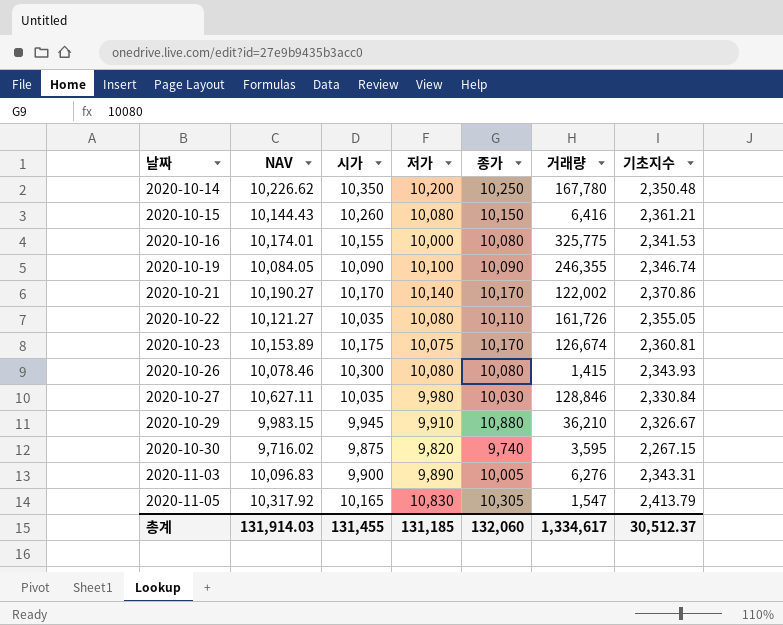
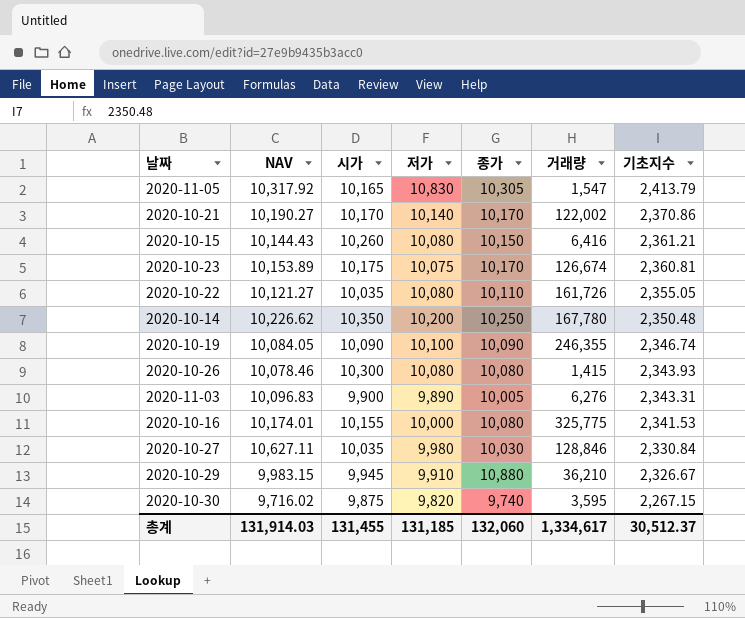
row order: 날짜 ascending -> 기초지수 descending

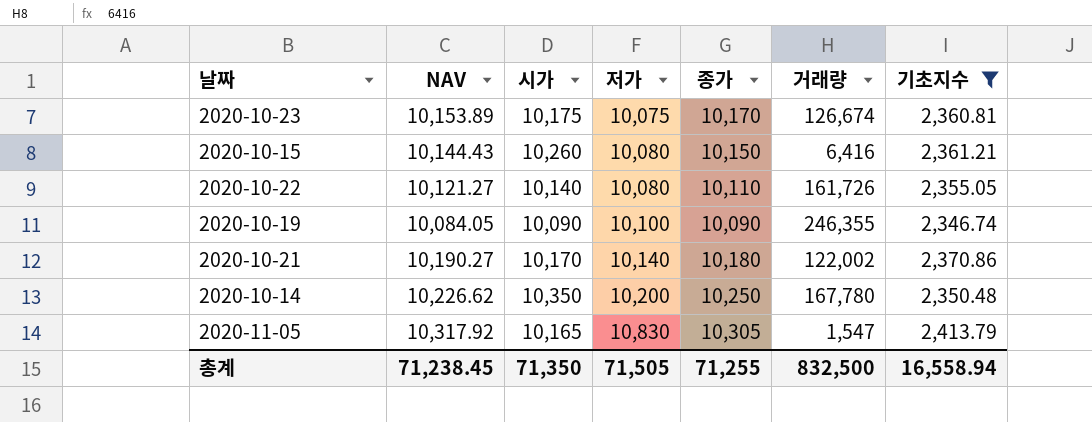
filter: none -> 기초지수 >= 2,346.74
row order: 기초지수 descending -> 저가 ascending
2020-10-22 | 시가: 10,035 -> 10,140
2020-10-21 | 종가: 10,170 -> 10,180
총계 | NAV: 131,914.03 -> 71,238.45
총계 | 시가: 131,455 -> 71,350
총계 | 저가: 131,185 -> 71,505
총계 | 종가: 132,060 -> 71,255
총계 | 거래량: 1,334,617 -> 832,500
총계 | 기초지수: 30,512.37 -> 16,558.94

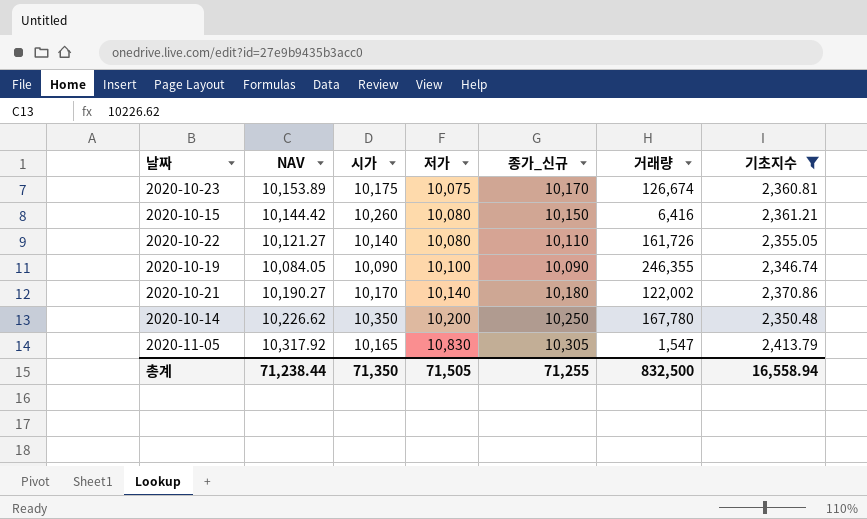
column name: 종가 -> 종가_신규
2020-10-15 | NAV: 10,144.43 -> 10,144.42
총계 | NAV: 71,238.45 -> 71,238.44

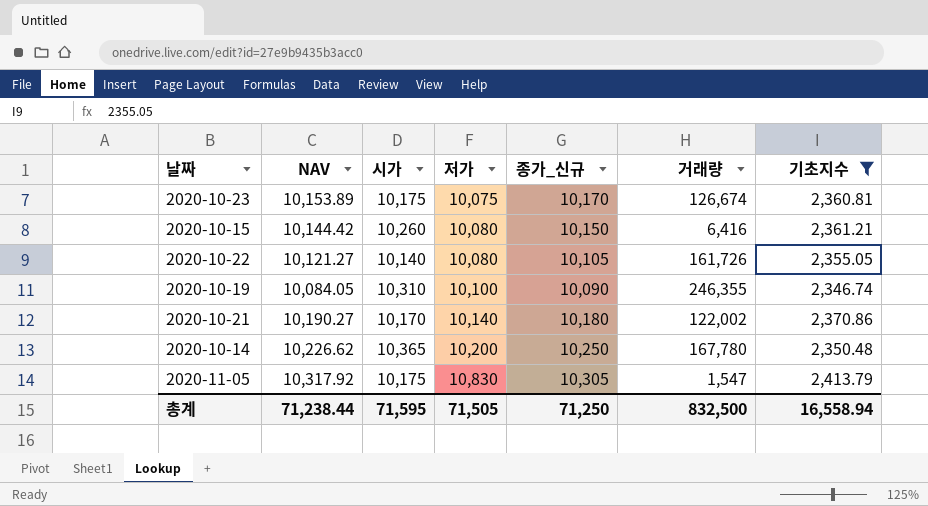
2020-10-22 | 종가_신규: 10,110 -> 10,105
2020-10-19 | 시가: 10,090 -> 10,310
2020-10-14 | 시가: 10,350 -> 10,365
2020-11-05 | 시가: 10,165 -> 10,175
총계 | 시가: 71,350 -> 71,595
총계 | 종가_신규: 71,255 -> 71,250

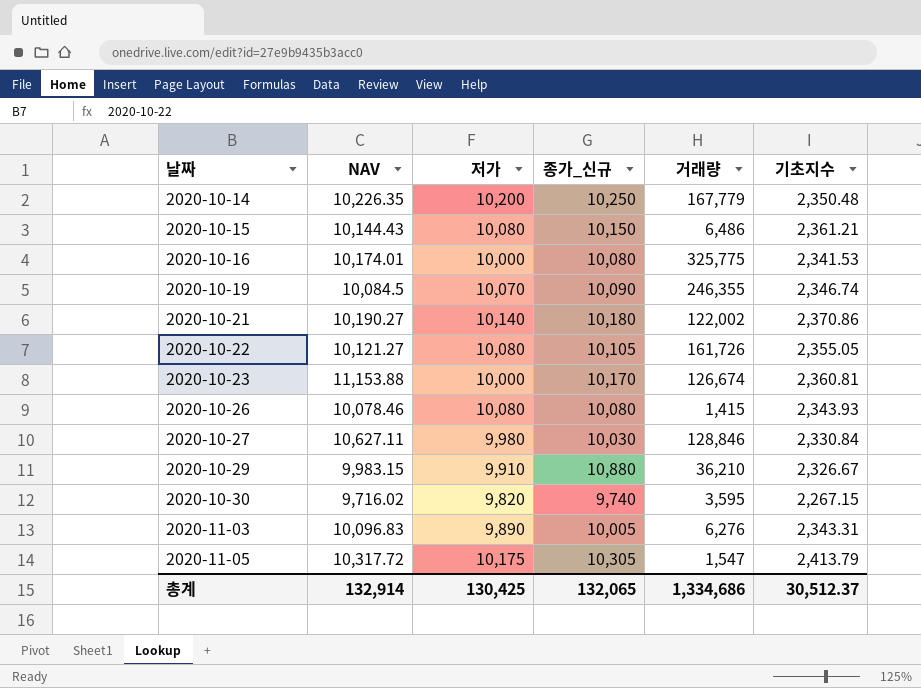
filter: 기초지수 >= 2,346.74 -> none
row order: 저가 ascending -> 날짜 ascending
column 시가 | position: 3 -> none
2020-10-14 | NAV: 10,226.62 -> 10,226.35
2020-10-14 | 거래량: 167,780 -> 167,779
2020-10-15 | NAV: 10,144.42 -> 10,144.43
2020-10-15 | 거래량: 6,416 -> 6,486
2020-10-19 | NAV: 10,084.05 -> 10,084.5
2020-10-19 | 저가: 10,100 -> 10,070
2020-10-23 | NAV: 10,153.89 -> 11,153.88
2020-10-23 | 저가: 10,075 -> 10,000
2020-11-05 | NAV: 10,317.92 -> 10,317.72
2020-11-05 | 저가: 10,830 -> 10,175
총계 | NAV: 71,238.44 -> 132,914
총계 | 저가: 71,505 -> 130,425
총계 | 종가_신규: 71,250 -> 132,065
총계 | 거래량: 832,500 -> 1,334,686
총계 | 기초지수: 16,558.94 -> 30,512.37

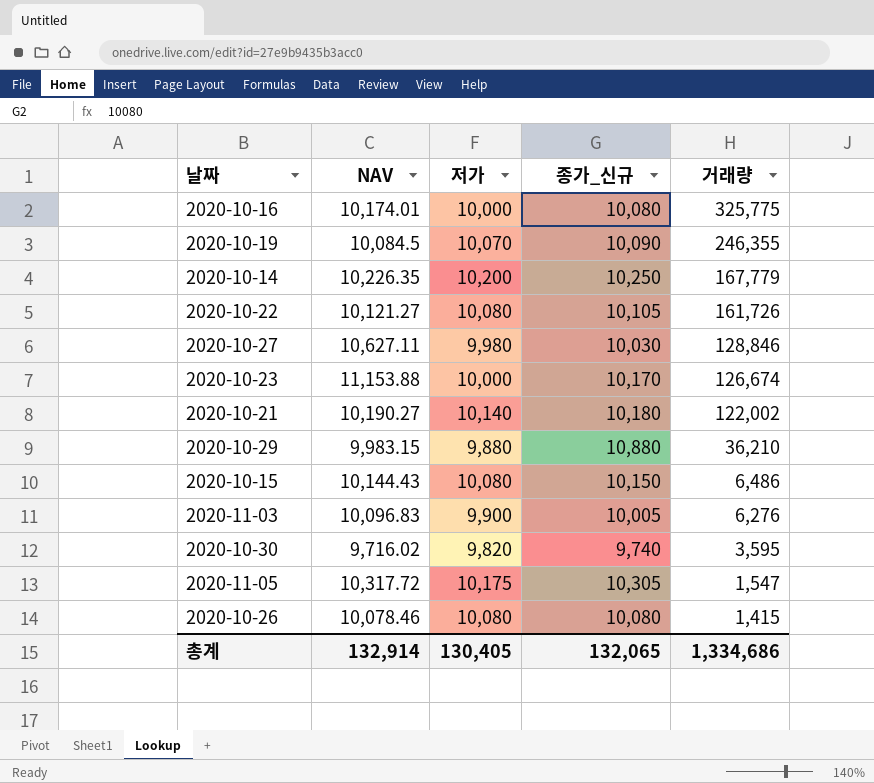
row order: 날짜 ascending -> 거래량 descending
column 기초지수 | position: 6 -> none
2020-10-29 | 저가: 9,910 -> 9,880
2020-11-03 | 저가: 9,890 -> 9,900
총계 | 저가: 130,425 -> 130,405

